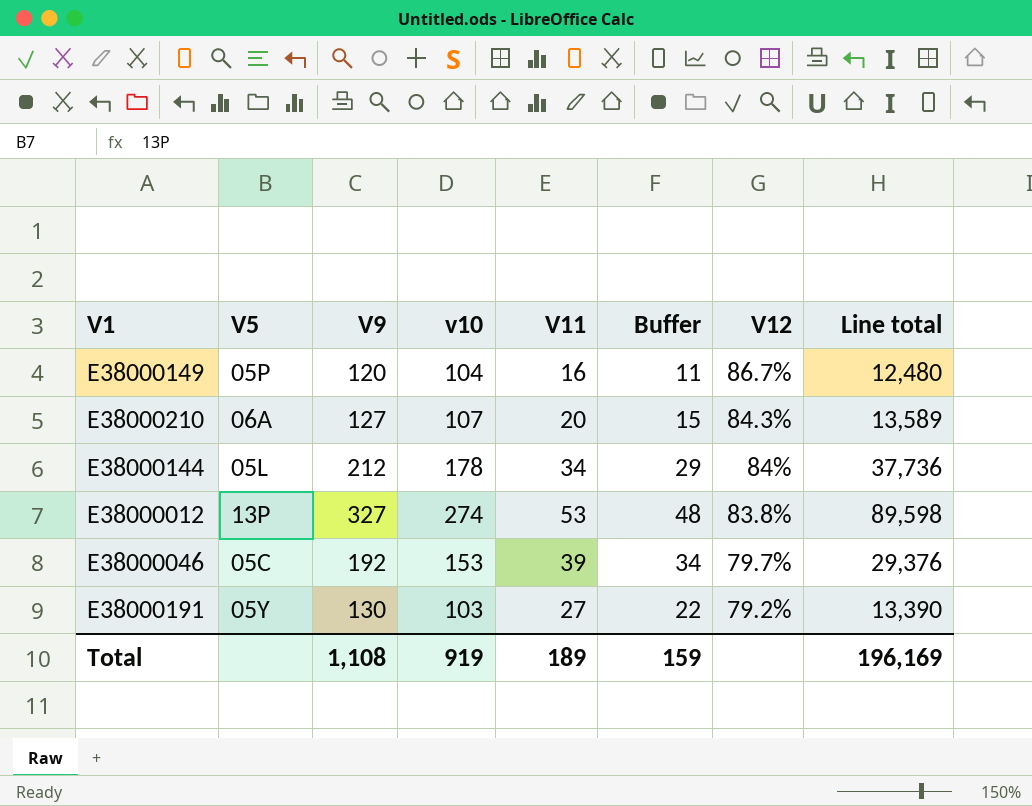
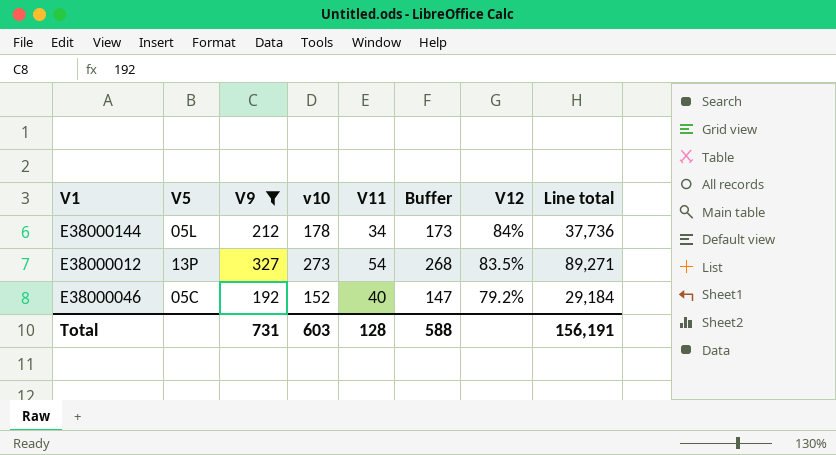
filter: none -> V9 >= 192
column Buffer | formula: [V11] - 5 -> [v10] - 5
E38000012 | v10: 274 -> 273
E38000012 | V11: 53 -> 54
E38000012 | V12: 83.8% -> 83.5%
E38000012 | Line total: 89,598 -> 89,271
E38000046 | v10: 153 -> 152
E38000046 | V11: 39 -> 40
E38000046 | V12: 79.7% -> 79.2%
E38000046 | Line total: 29,376 -> 29,184
Total | V9: 1,108 -> 731
Total | v10: 919 -> 603
Total | V11: 189 -> 128
Total | Buffer: 159 -> 588
Total | Line total: 196,169 -> 156,191

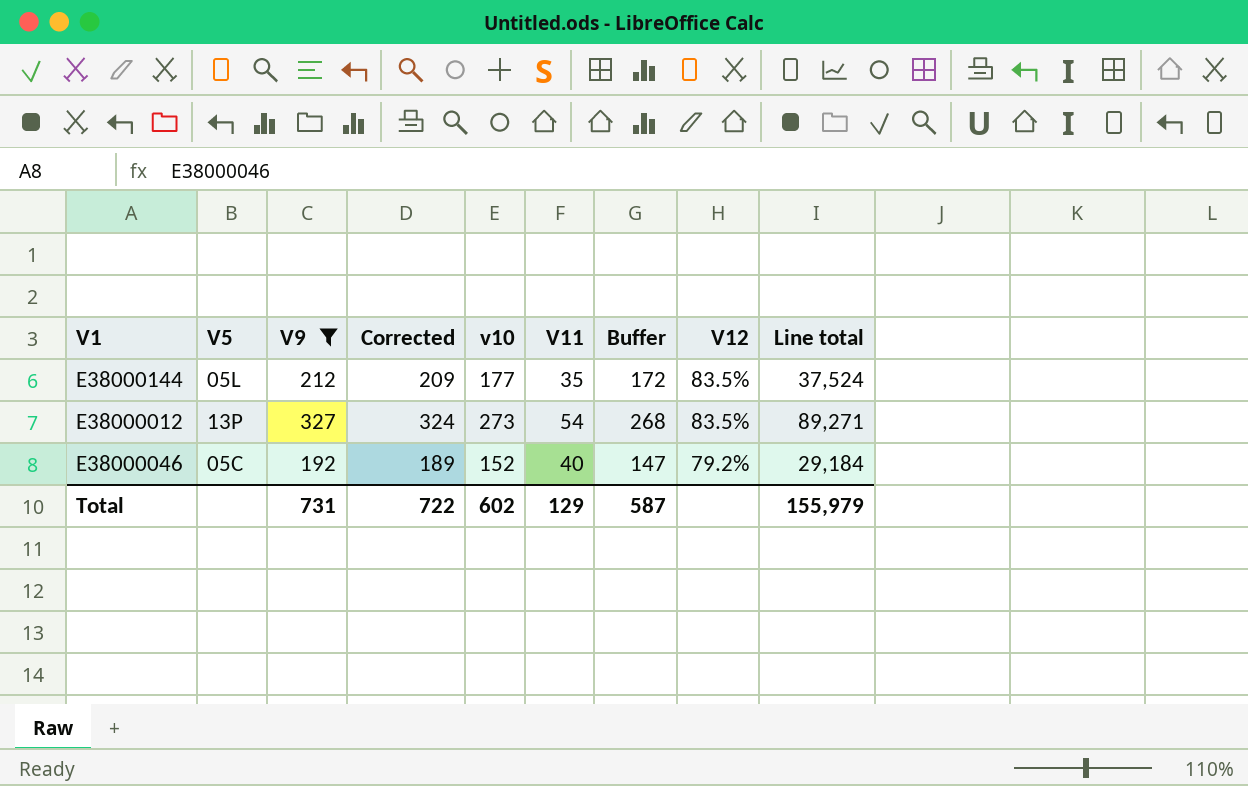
column Corrected | formula: none -> [V9] - 3
E38000144 | v10: 178 -> 177
E38000144 | V11: 34 -> 35
E38000144 | Buffer: 173 -> 172
E38000144 | V12: 84% -> 83.5%
E38000144 | Line total: 37,736 -> 37,524
Total | v10: 603 -> 602
Total | V11: 128 -> 129
Total | Buffer: 588 -> 587
Total | Line total: 156,191 -> 155,979

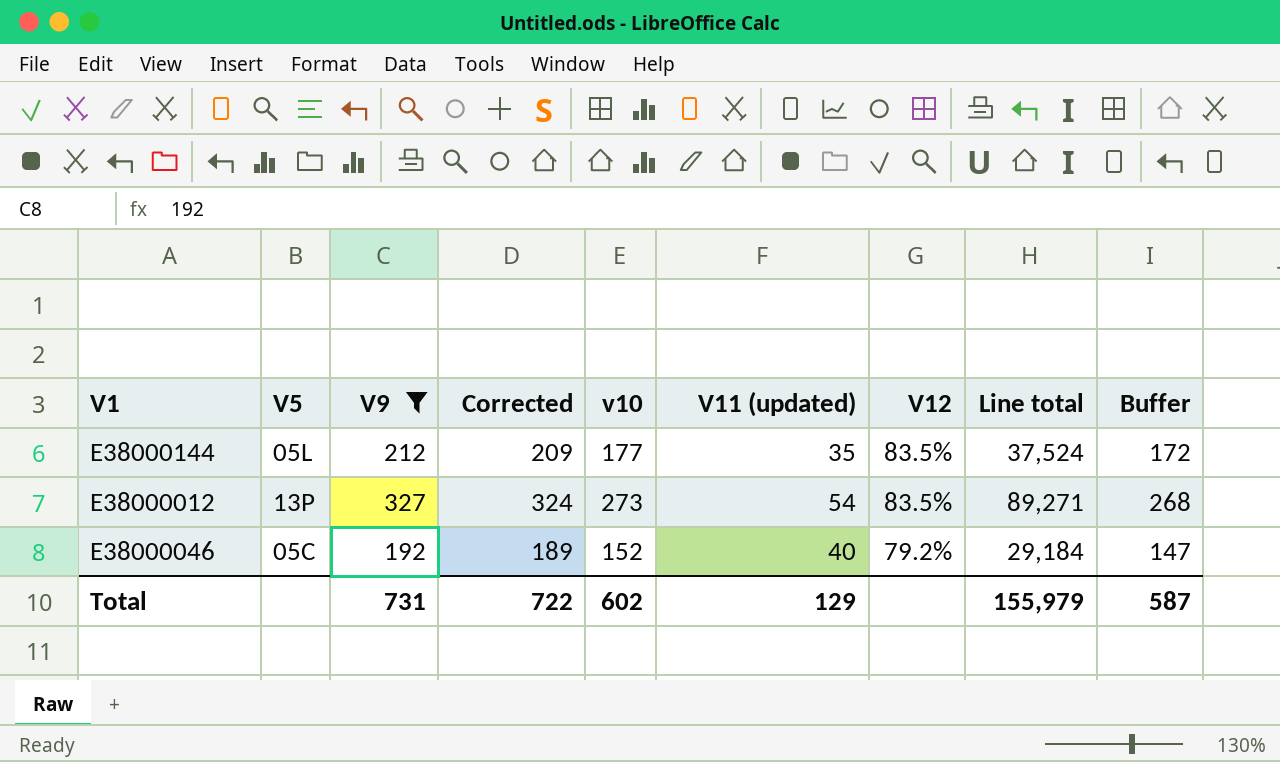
column name: V11 -> V11 (updated)
column Buffer | position: 7 -> 9

